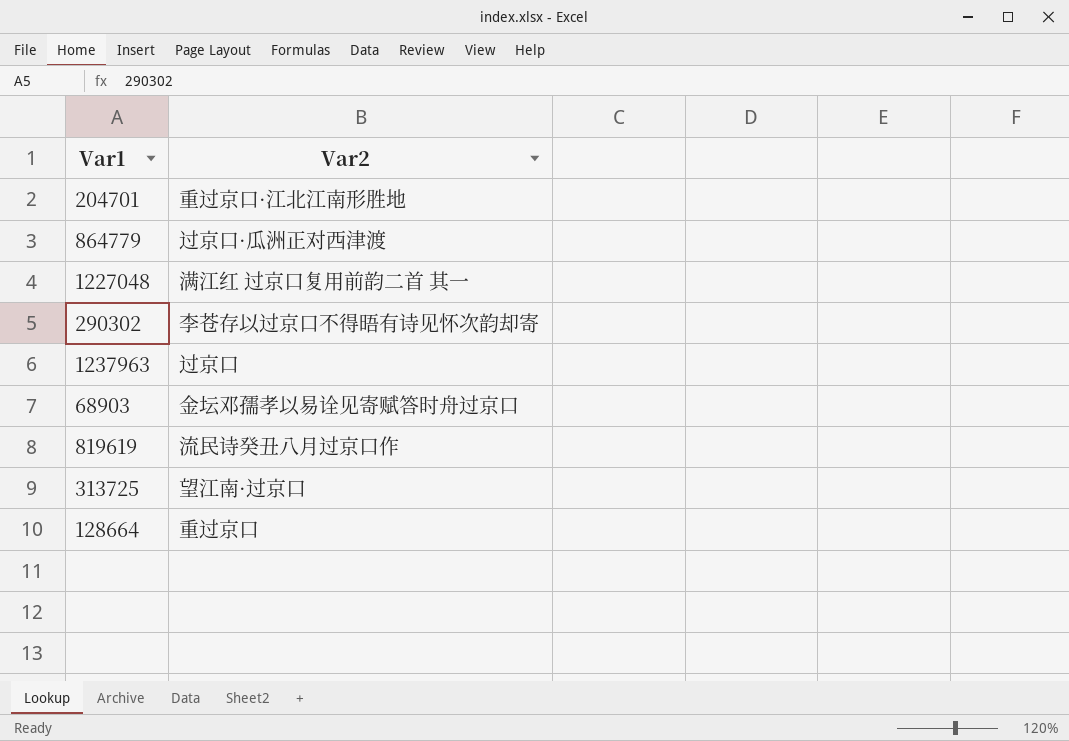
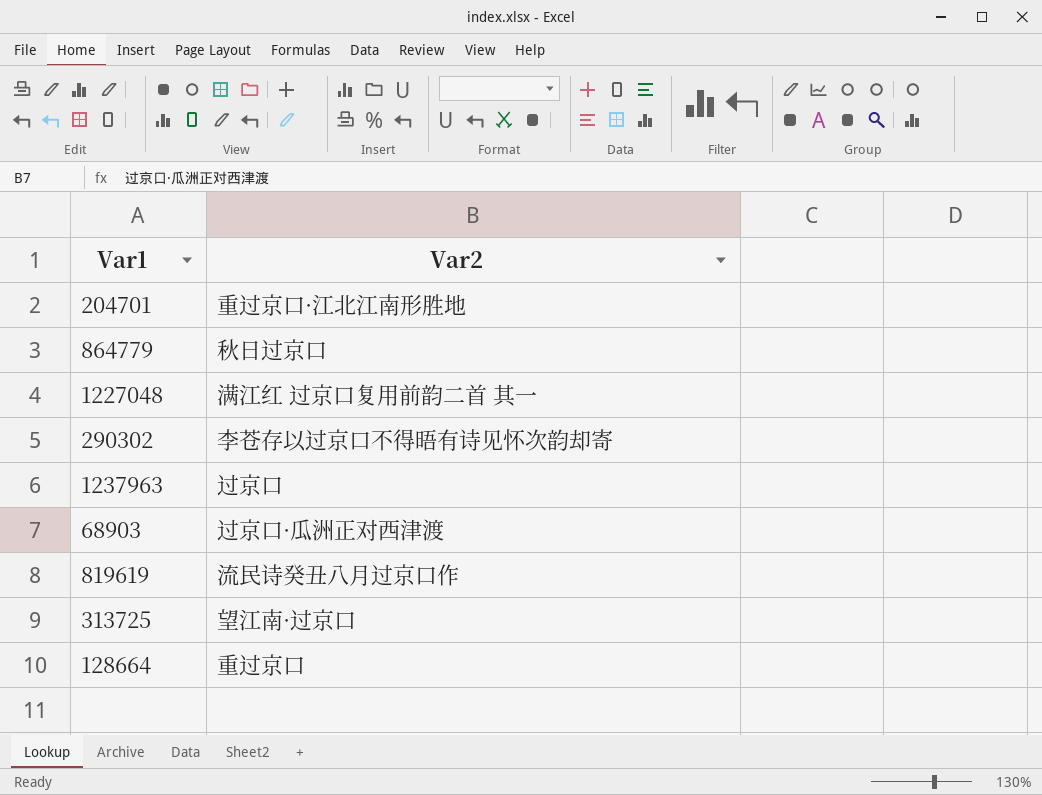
864779 | Var2: 过京口·瓜洲正对西津渡 -> 秋日过京口
68903 | Var2: 金坛邓孺孝以易诠见寄赋答时舟过京口 -> 过京口·瓜洲正对西津渡

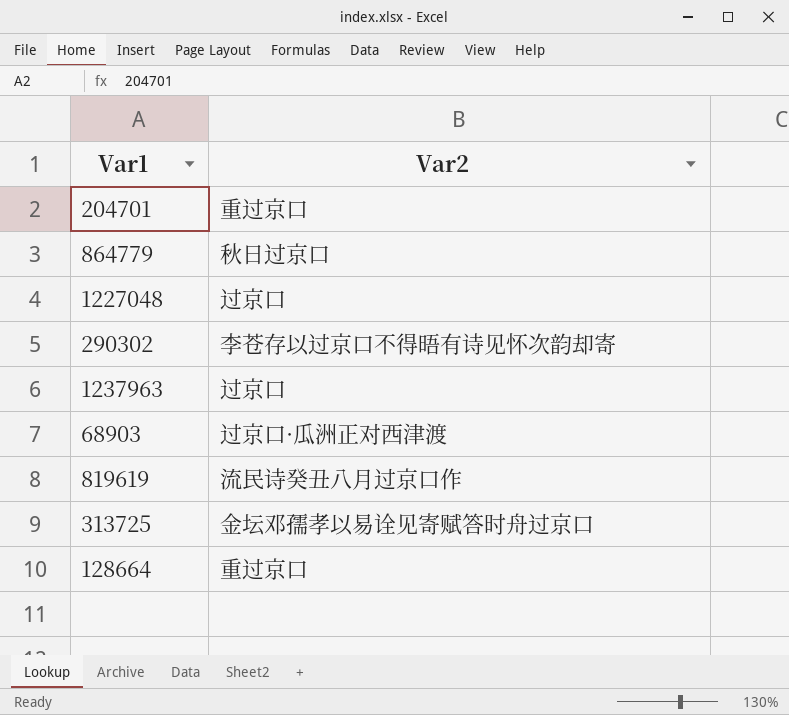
204701 | Var2: 重过京口·江北江南形胜地 -> 重过京口
1227048 | Var2: 满江红 过京口复用前韵二首 其一 -> 过京口
313725 | Var2: 望江南·过京口 -> 金坛邓孺孝以易诠见寄赋答时舟过京口

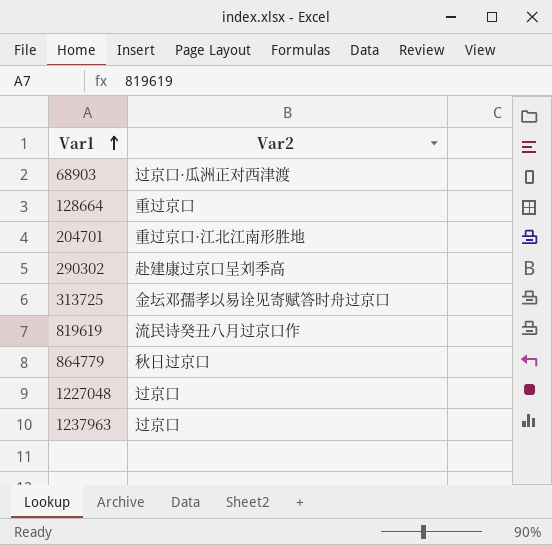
row order: none -> Var1 ascending
204701 | Var2: 重过京口 -> 重过京口·江北江南形胜地
290302 | Var2: 李苍存以过京口不得晤有诗见怀次韵却寄 -> 赴建康过京口呈刘季高

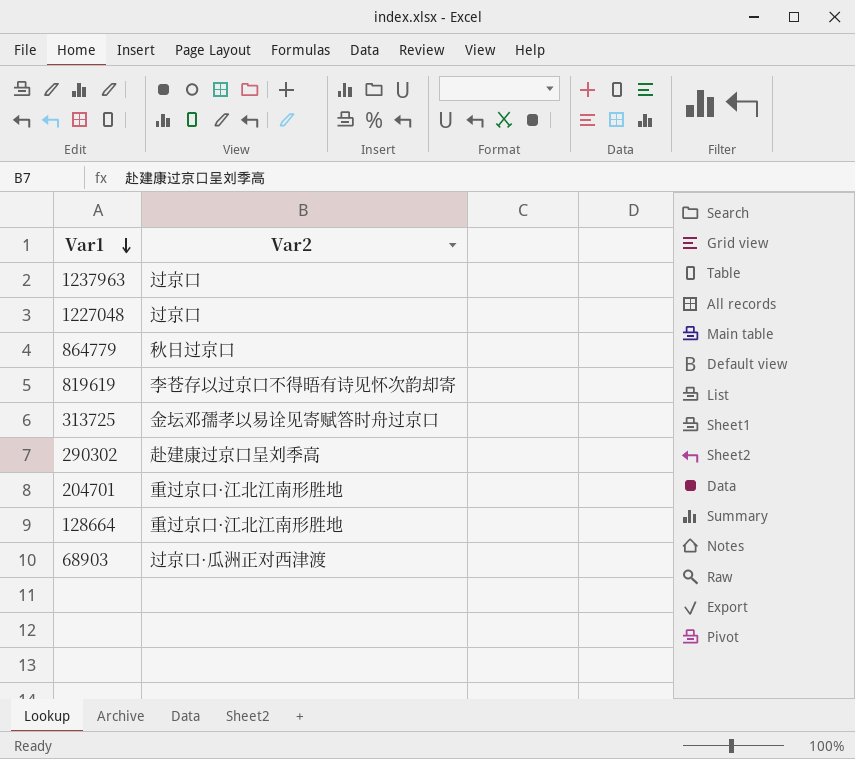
row order: Var1 ascending -> Var1 descending
819619 | Var2: 流民诗癸丑八月过京口作 -> 李苍存以过京口不得晤有诗见怀次韵却寄
128664 | Var2: 重过京口 -> 重过京口·江北江南形胜地

